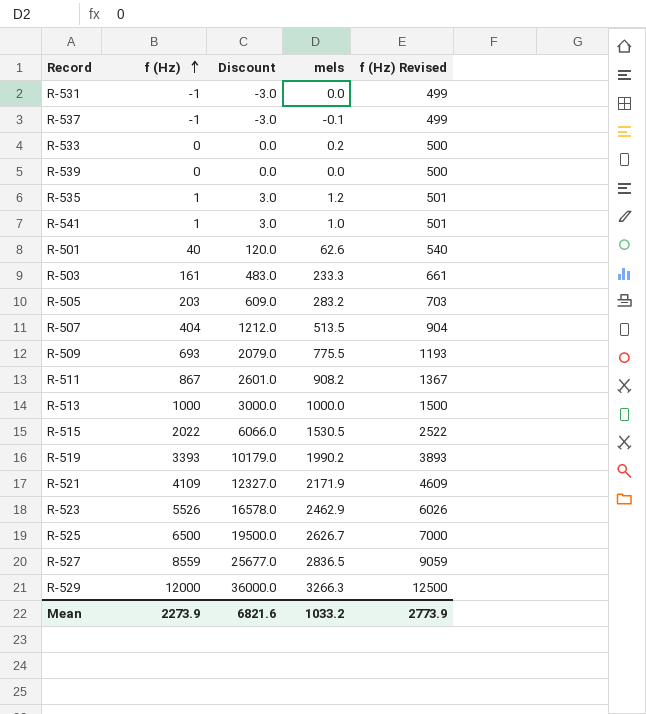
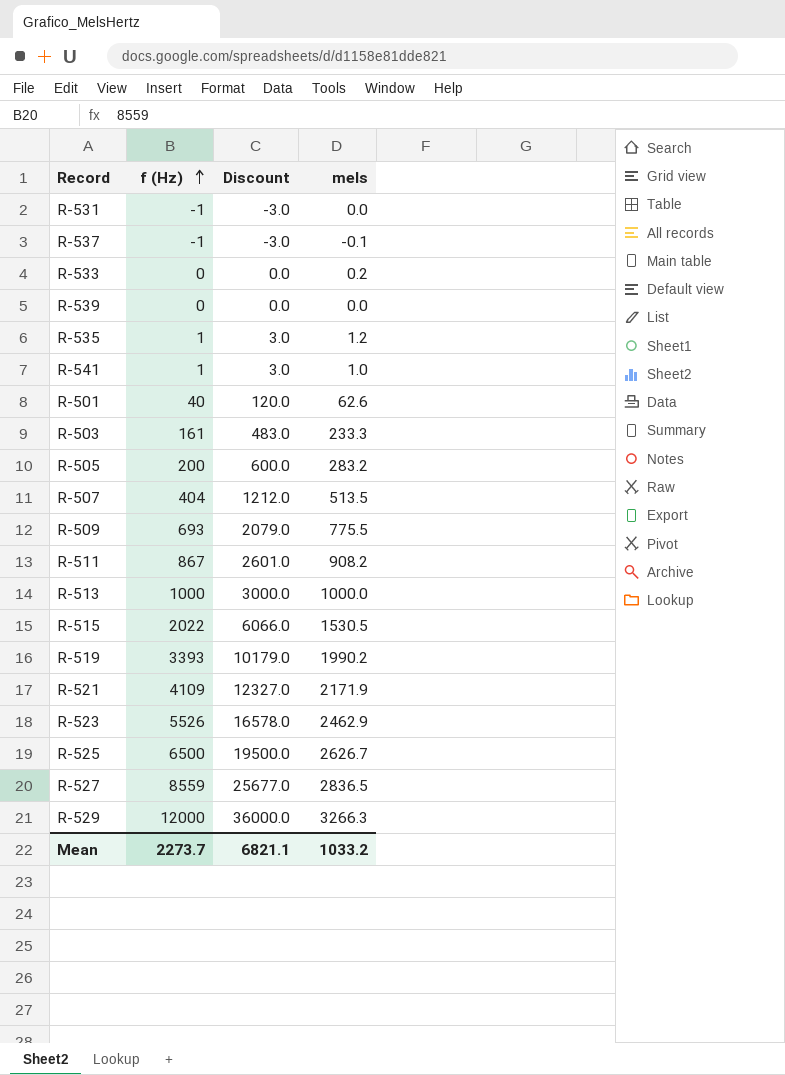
column f (Hz) Revised | formula: [f (Hz)] + 500 -> none
R-505 | f (Hz): 203 -> 200
R-505 | Discount: 609.0 -> 600.0
Mean | f (Hz): 2273.9 -> 2273.7
Mean | Discount: 6821.6 -> 6821.1

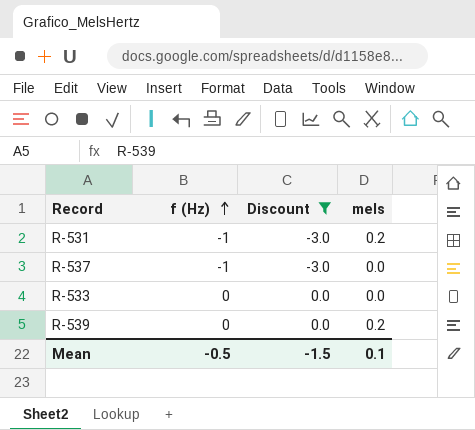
filter: none -> Discount <= 0.0
R-531 | mels: 0.0 -> 0.2
R-537 | mels: -0.1 -> 0.0
R-533 | mels: 0.2 -> 0.0
R-539 | mels: 0.0 -> 0.2
Mean | f (Hz): 2273.7 -> -0.5
Mean | Discount: 6821.1 -> -1.5
Mean | mels: 1033.2 -> 0.1

